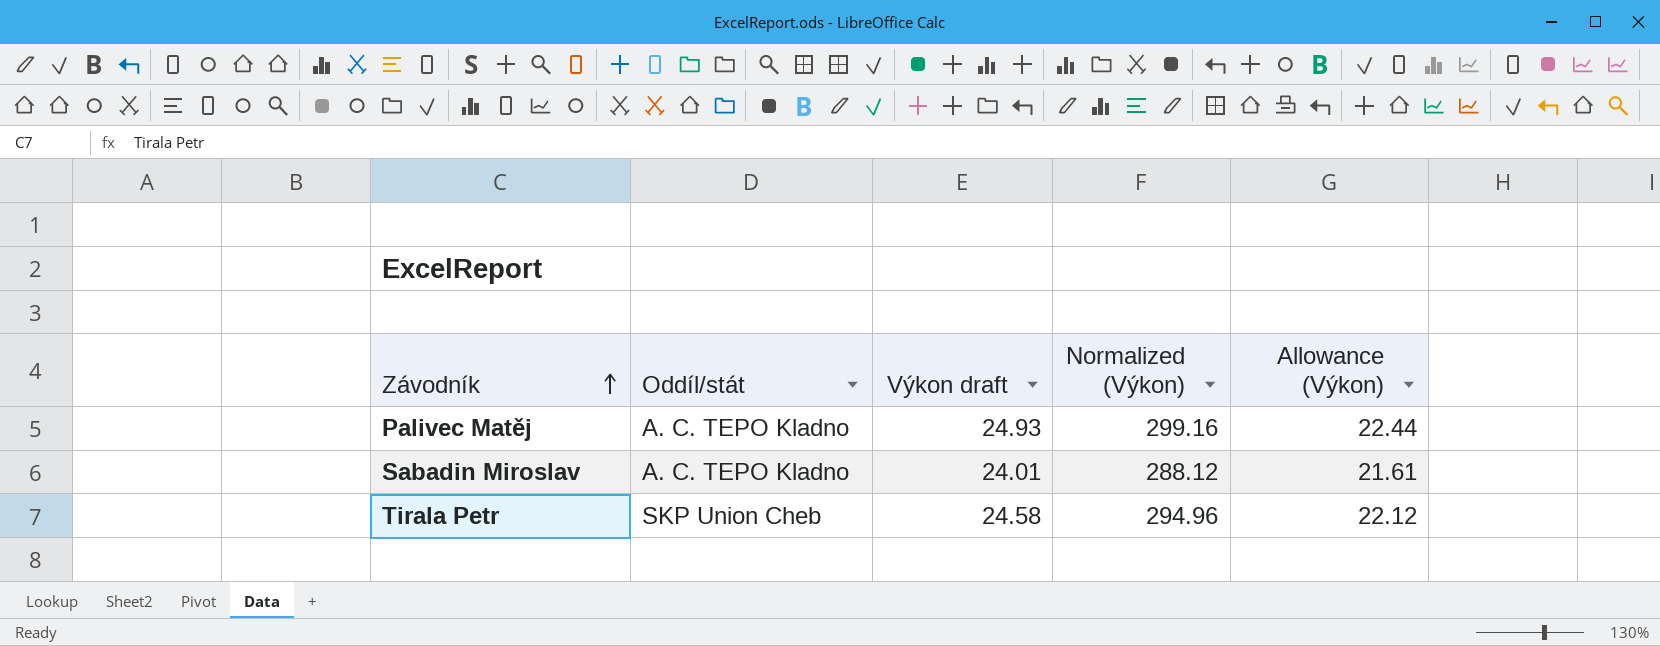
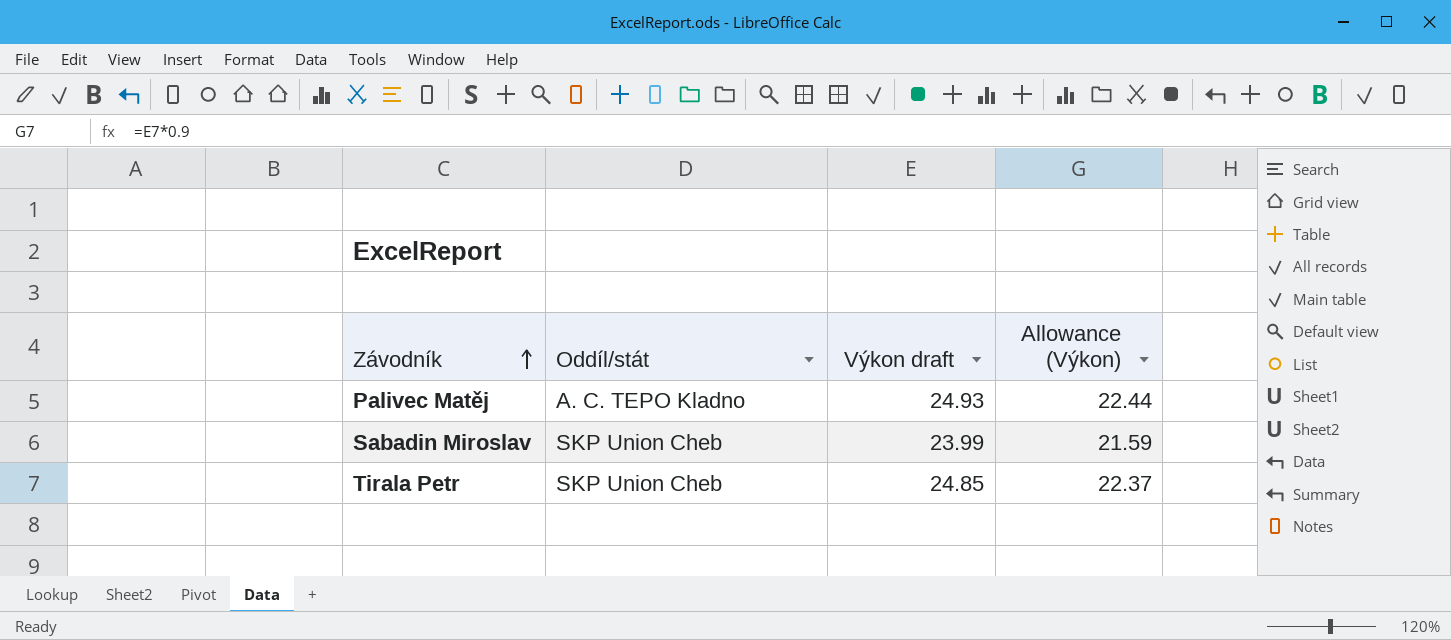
column Normalized (Výkon) | formula: [Výkon draft] * 12 -> none
Sabadin Miroslav | Oddíl/stát: A. C. TEPO Kladno -> SKP Union Cheb
Sabadin Miroslav | Výkon draft: 24.01 -> 23.99
Sabadin Miroslav | Allowance (Výkon): 21.61 -> 21.59
Tirala Petr | Výkon draft: 24.58 -> 24.85
Tirala Petr | Allowance (Výkon): 22.12 -> 22.37

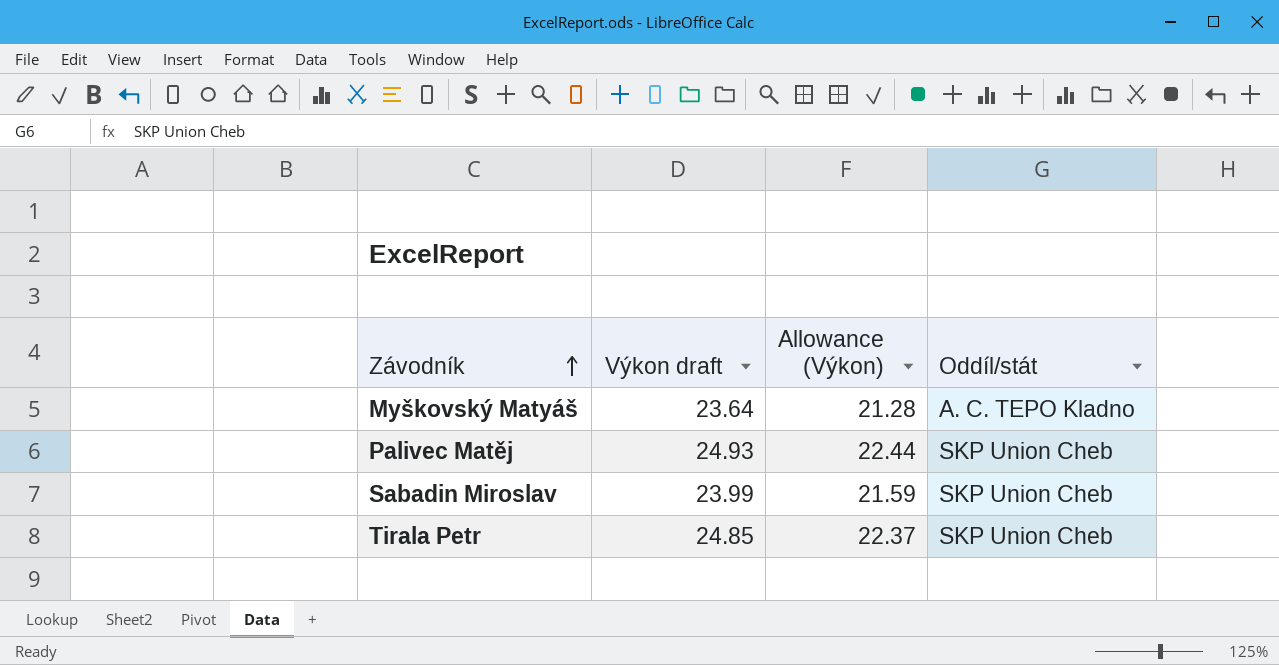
column Oddíl/stát | position: 2 -> 4
row Myškovský Matyáš: none -> 23.64 | 21.28 | A. C. TEPO Kladno
Palivec Matěj | Oddíl/stát: A. C. TEPO Kladno -> SKP Union Cheb

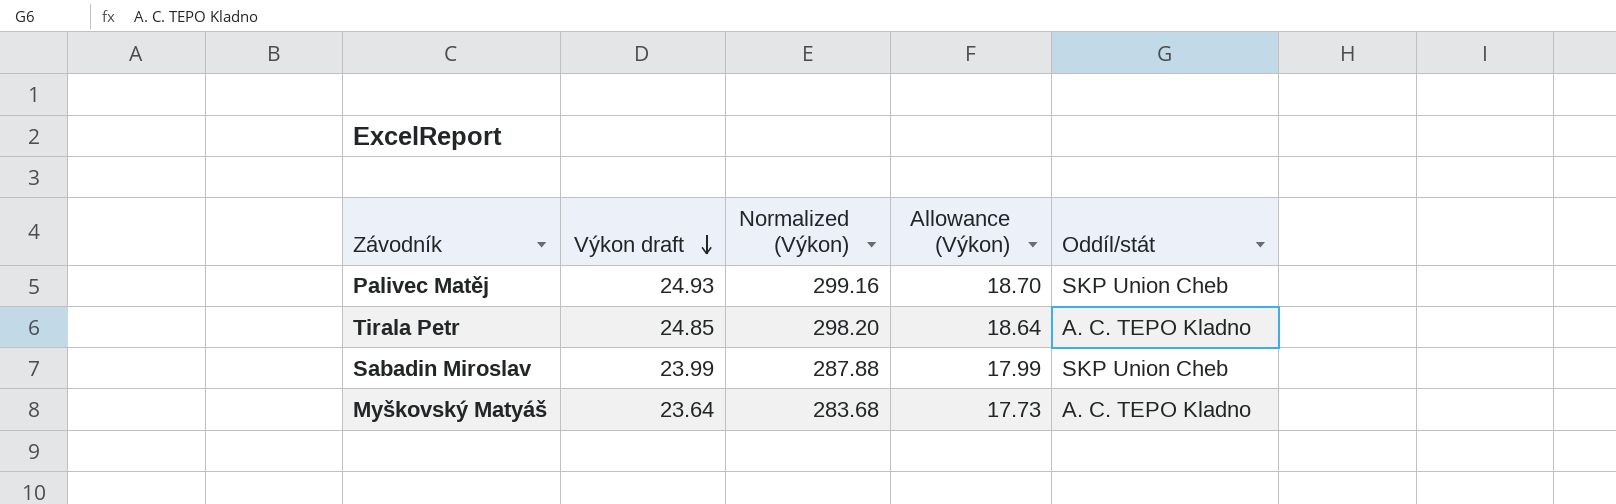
row order: Závodník ascending -> Výkon draft descending
column Normalized (Výkon) | formula: none -> [Výkon draft] * 12
column Allowance (Výkon) | formula: [Výkon draft] * 0.9 -> [Výkon draft] * 0.75
Tirala Petr | Oddíl/stát: SKP Union Cheb -> A. C. TEPO Kladno

